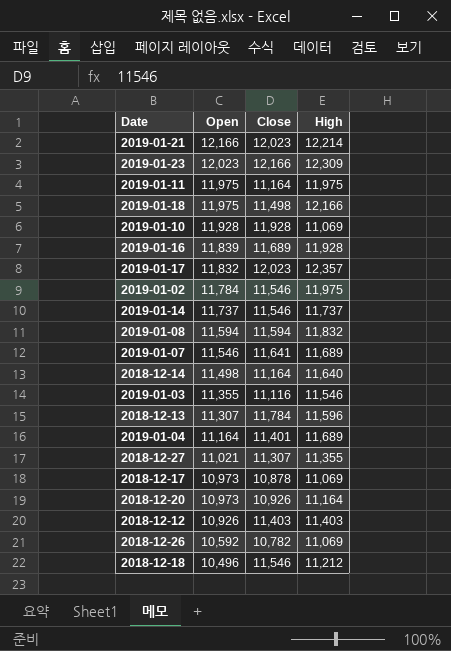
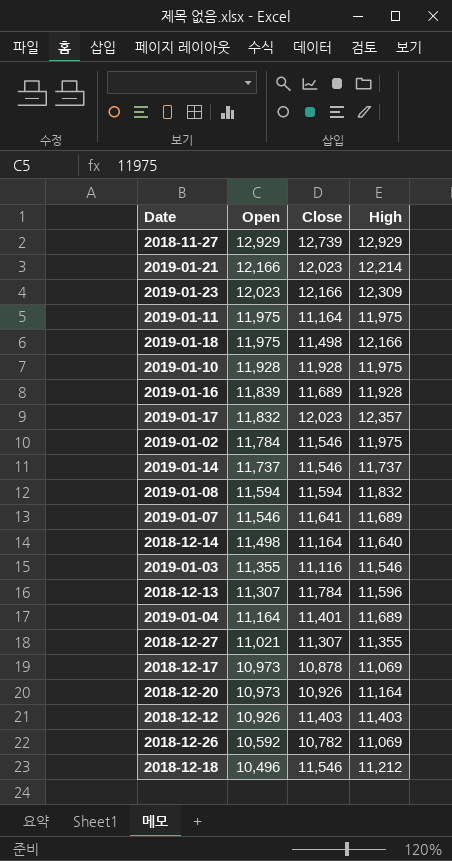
row 2018-11-27: none -> 12,929 | 12,739 | 12,929
2019-01-10 | High: 11,069 -> 11,975

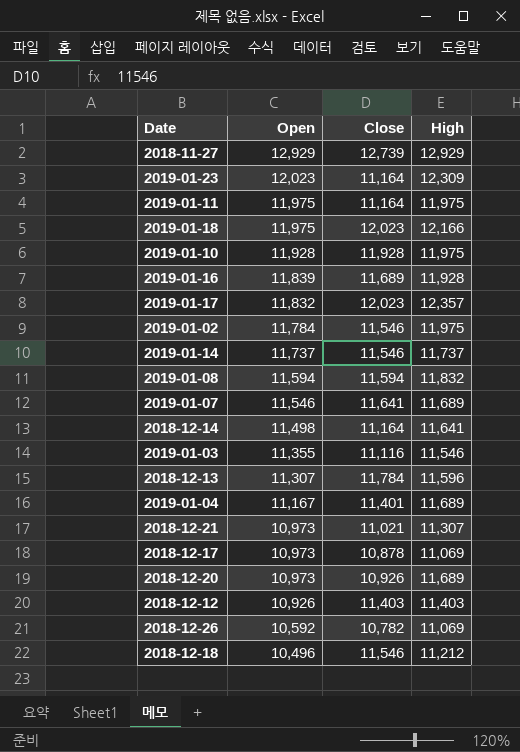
row 2019-01-21: 12,166 | 12,023 | 12,214 -> none
row 2018-12-27: 11,021 | 11,307 | 11,355 -> none
2019-01-23 | Close: 12,166 -> 11,164
2019-01-18 | Close: 11,498 -> 12,023
2018-12-14 | High: 11,640 -> 11,641
2019-01-04 | Open: 11,164 -> 11,167
row 2018-12-21: none -> 10,973 | 11,021 | 11,307
2018-12-20 | High: 11,164 -> 11,689

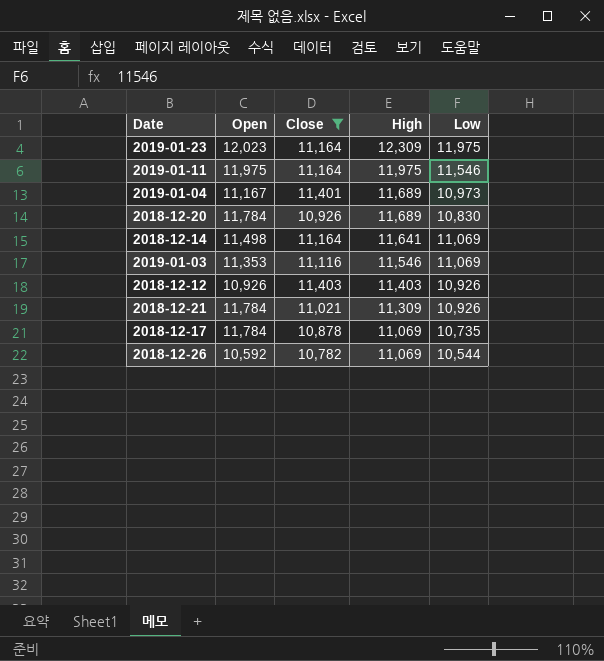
filter: none -> Close <= 11,403
row order: Open descending -> High descending
column Low | position: none -> 5
2018-12-20 | Open: 10,973 -> 11,784
2019-01-03 | Open: 11,355 -> 11,353
2018-12-21 | Open: 10,973 -> 11,784
2018-12-21 | High: 11,307 -> 11,309
2018-12-17 | Open: 10,973 -> 11,784

